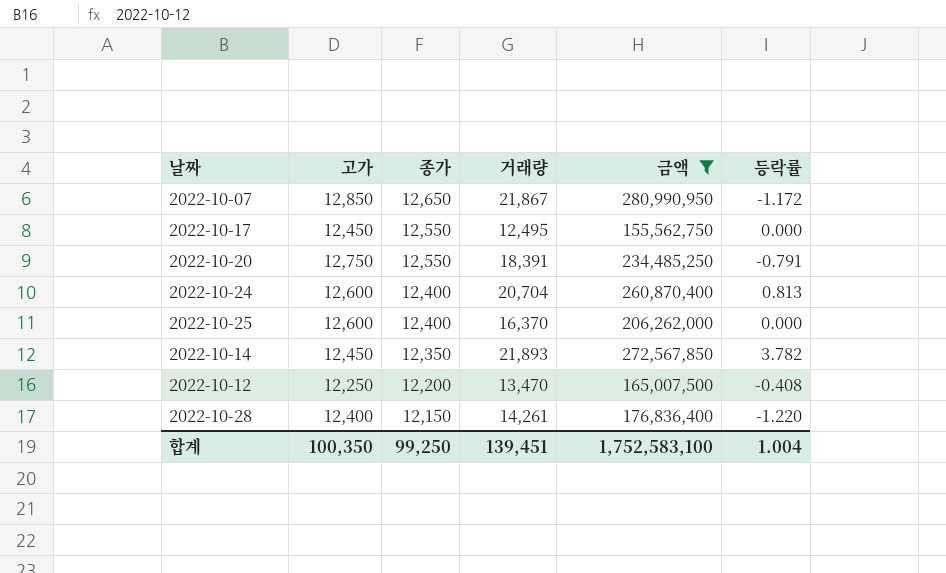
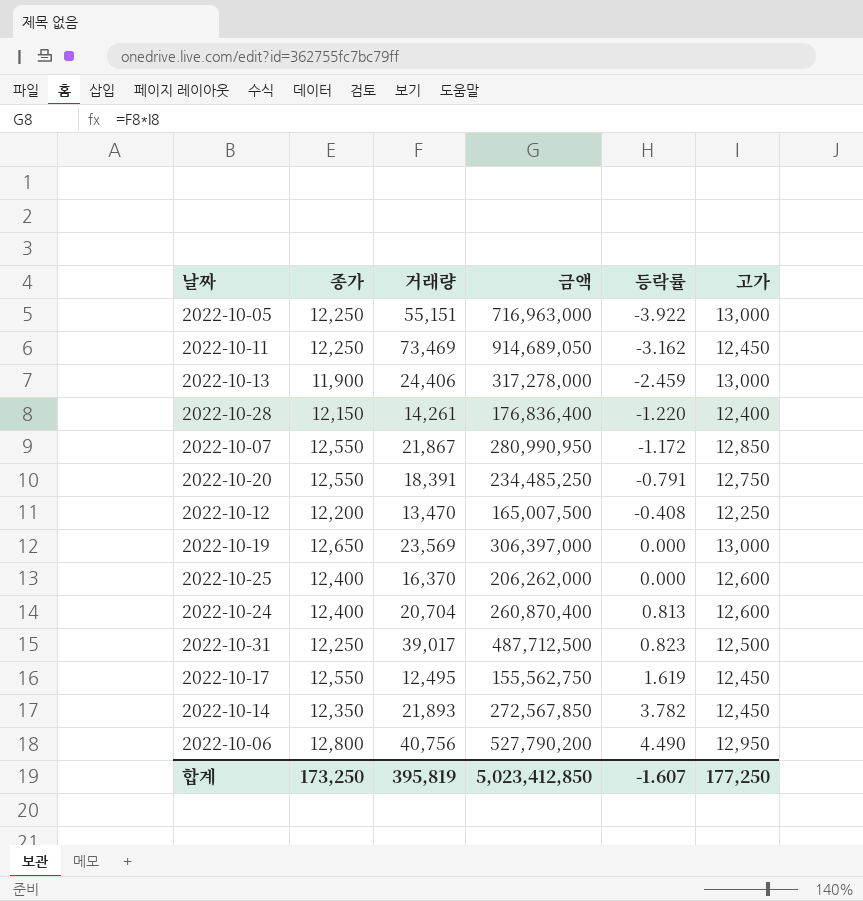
filter: 금액 <= 280,990,950 -> none
row order: 종가 descending -> 등락률 ascending
column 고가 | position: 2 -> 6
2022-10-07 | 종가: 12,650 -> 12,550
2022-10-17 | 등락률: 0.000 -> 1.619
합계 | 종가: 99,250 -> 173,250
합계 | 거래량: 139,451 -> 395,819
합계 | 금액: 1,752,583,100 -> 5,023,412,850
합계 | 등락률: 1.004 -> -1.607
합계 | 고가: 100,350 -> 177,250

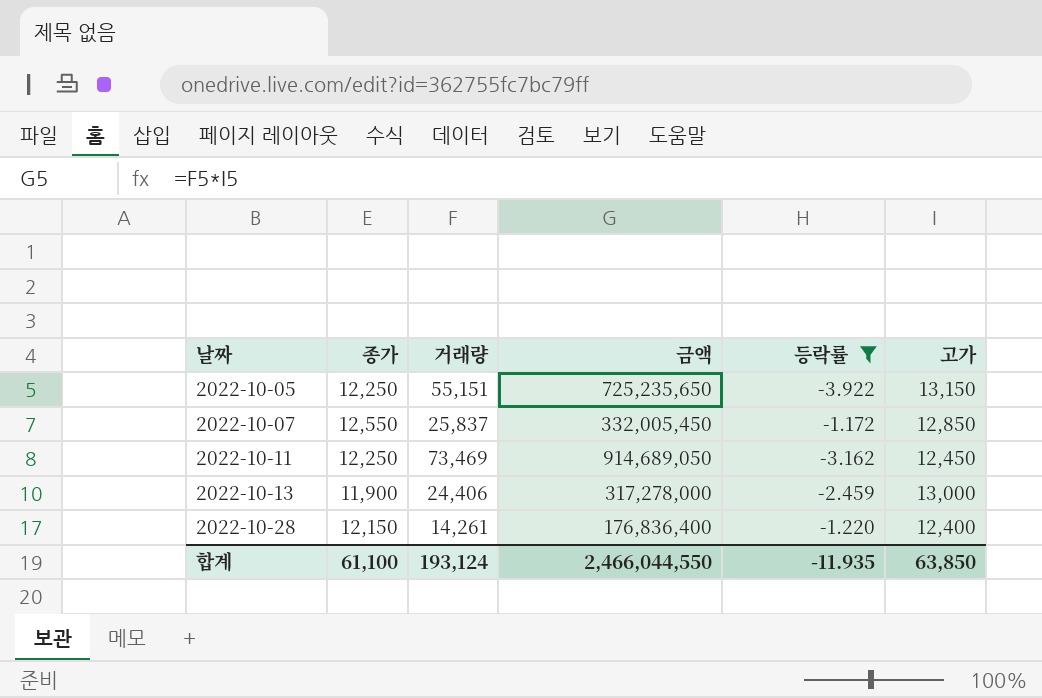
filter: none -> 등락률 <= -1.172
row order: 등락률 ascending -> 날짜 ascending
2022-10-05 | 금액: 716,963,000 -> 725,235,650
2022-10-05 | 고가: 13,000 -> 13,150
2022-10-07 | 거래량: 21,867 -> 25,837
2022-10-07 | 금액: 280,990,950 -> 332,005,450
합계 | 종가: 173,250 -> 61,100
합계 | 거래량: 395,819 -> 193,124
합계 | 금액: 5,023,412,850 -> 2,466,044,550
합계 | 등락률: -1.607 -> -11.935
합계 | 고가: 177,250 -> 63,850

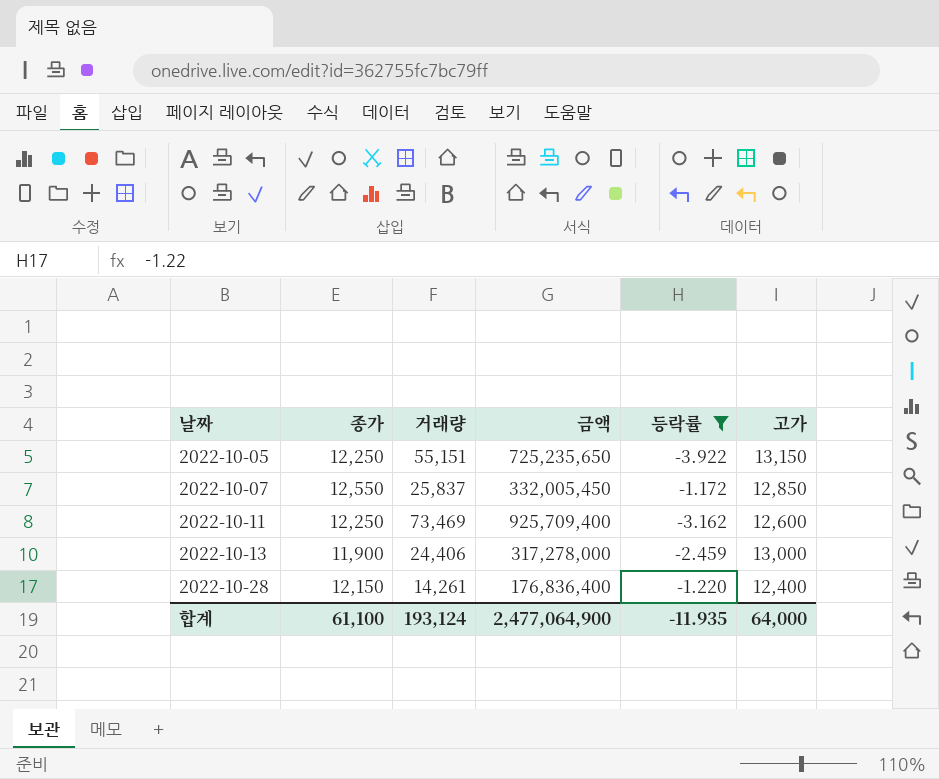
2022-10-11 | 금액: 914,689,050 -> 925,709,400
2022-10-11 | 고가: 12,450 -> 12,600
합계 | 금액: 2,466,044,550 -> 2,477,064,900
합계 | 고가: 63,850 -> 64,000

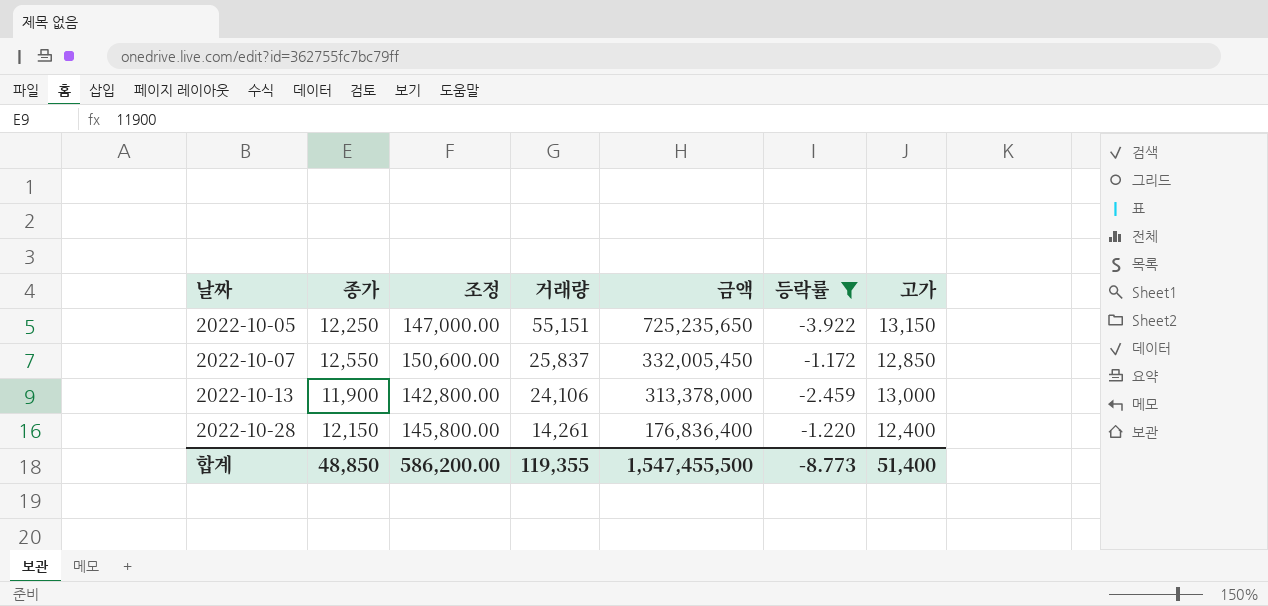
column 조정 | formula: none -> [종가] * 12
row 2022-10-11: 12,250 | 73,469 | 925,709,400 | -3.162 | 12,600 -> none
2022-10-13 | 거래량: 24,406 -> 24,106
2022-10-13 | 금액: 317,278,000 -> 313,378,000
합계 | 종가: 61,100 -> 48,850
합계 | 거래량: 193,124 -> 119,355
합계 | 금액: 2,477,064,900 -> 1,547,455,500
합계 | 등락률: -11.935 -> -8.773
합계 | 고가: 64,000 -> 51,400

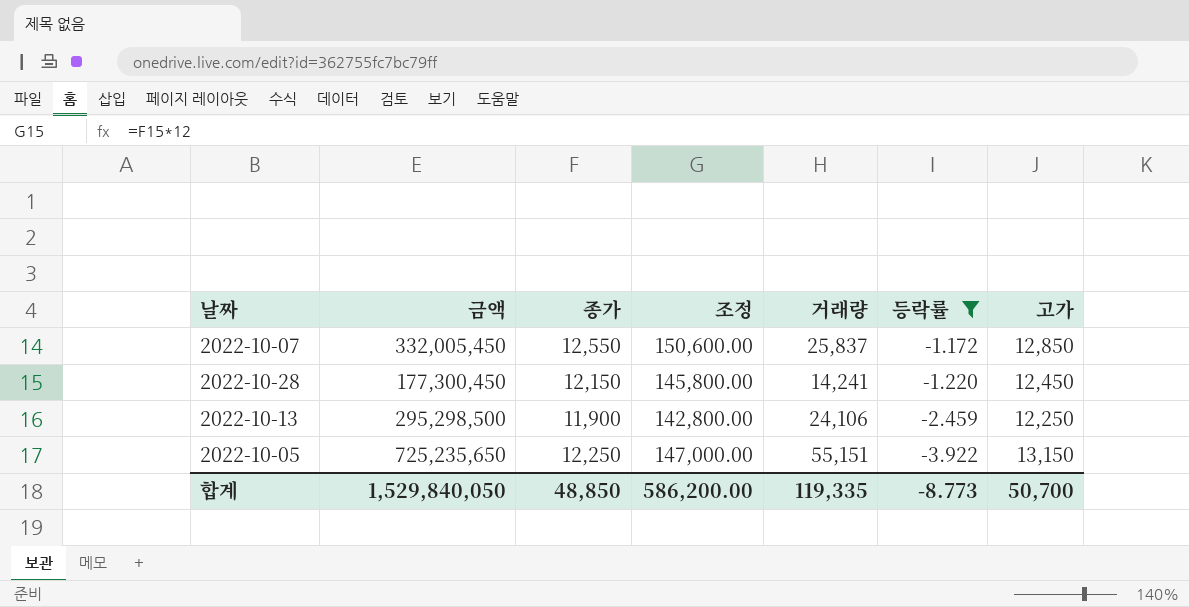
row order: 날짜 ascending -> 등락률 descending
column 금액 | position: 5 -> 2
2022-10-28 | 금액: 176,836,400 -> 177,300,450
2022-10-28 | 거래량: 14,261 -> 14,241
2022-10-28 | 고가: 12,400 -> 12,450
2022-10-13 | 금액: 313,378,000 -> 295,298,500
2022-10-13 | 고가: 13,000 -> 12,250
합계 | 금액: 1,547,455,500 -> 1,529,840,050
합계 | 거래량: 119,355 -> 119,335
합계 | 고가: 51,400 -> 50,700

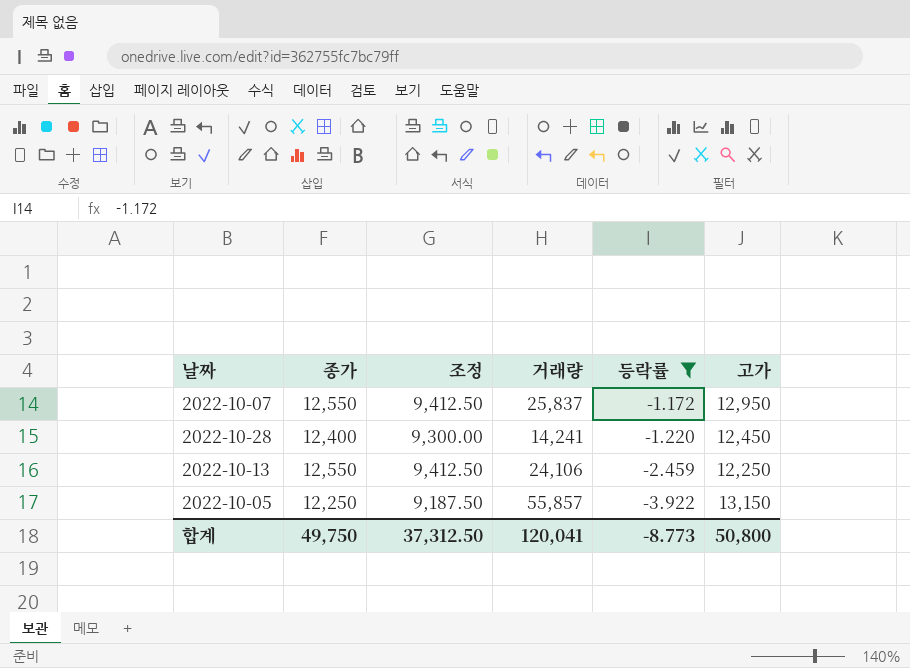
column 금액 | formula: [거래량] * [고가] -> none
column 조정 | formula: [종가] * 12 -> [종가] * 0.75
2022-10-07 | 고가: 12,850 -> 12,950
2022-10-28 | 종가: 12,150 -> 12,400
2022-10-13 | 종가: 11,900 -> 12,550
2022-10-05 | 거래량: 55,151 -> 55,857
합계 | 종가: 48,850 -> 49,750
합계 | 조정: 586,200.00 -> 37,312.50
합계 | 거래량: 119,335 -> 120,041
합계 | 고가: 50,700 -> 50,800

